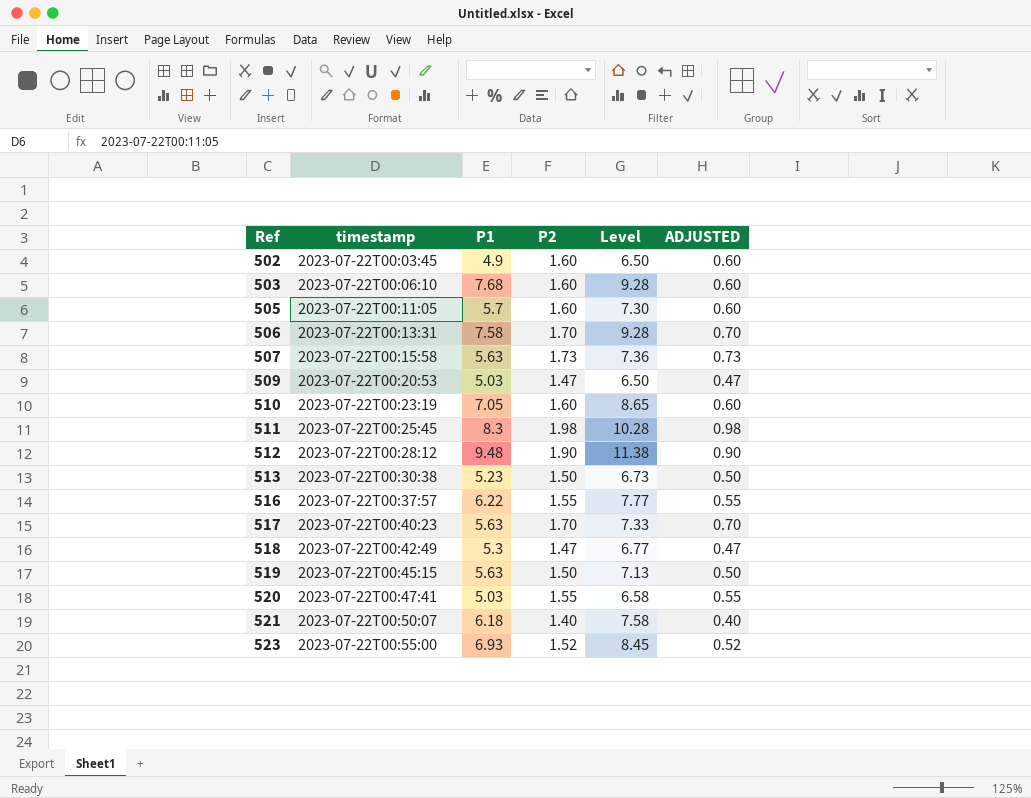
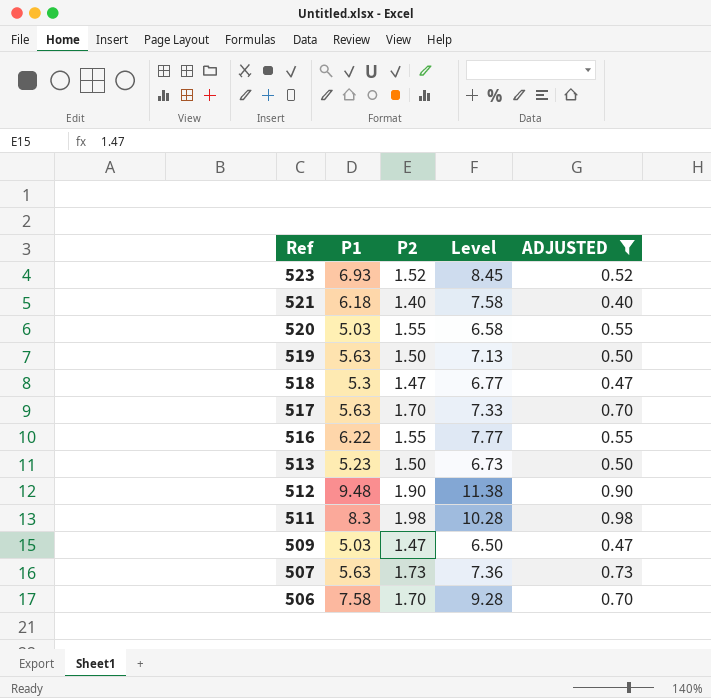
filter: none -> ADJUSTED != 0.60
row order: Ref ascending -> Ref descending
column timestamp | position: 2 -> none

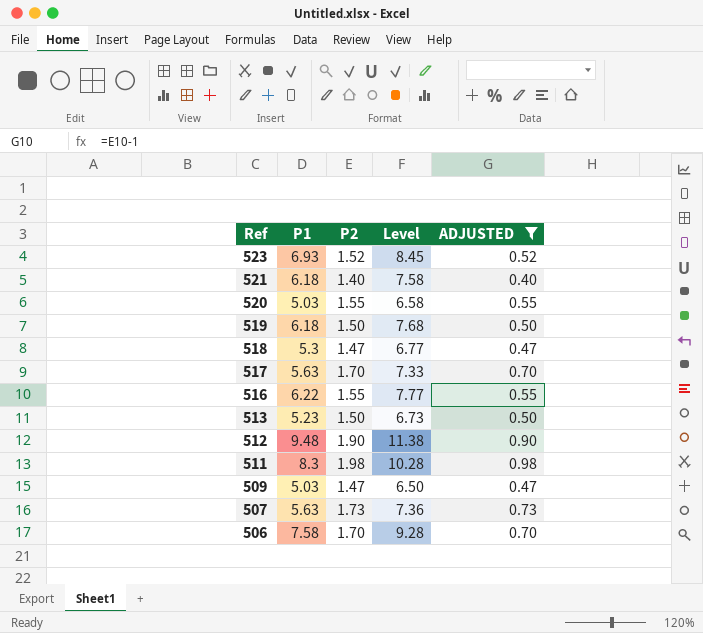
519 | P1: 5.63 -> 6.18
519 | Level: 7.13 -> 7.68

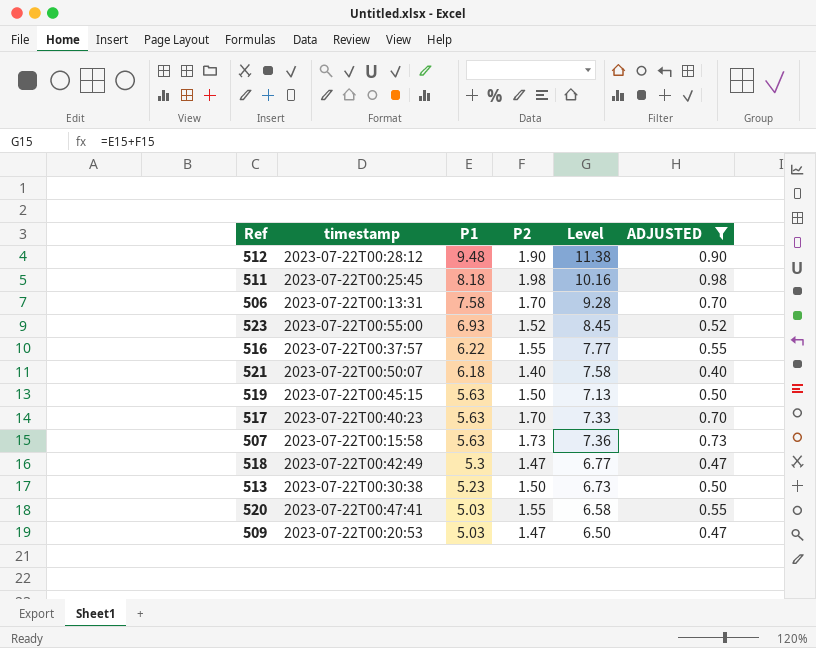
row order: Ref descending -> P1 descending
column timestamp | position: none -> 2
511 | P1: 8.3 -> 8.18
511 | Level: 10.28 -> 10.16
519 | P1: 6.18 -> 5.63
519 | Level: 7.68 -> 7.13

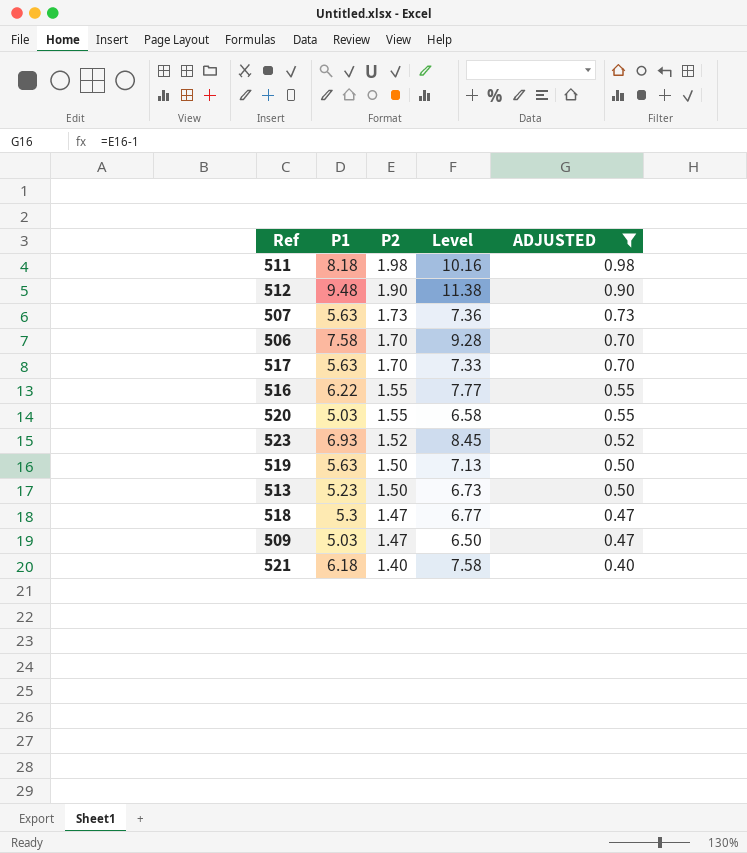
row order: P1 descending -> P2 descending
column timestamp | position: 2 -> none

